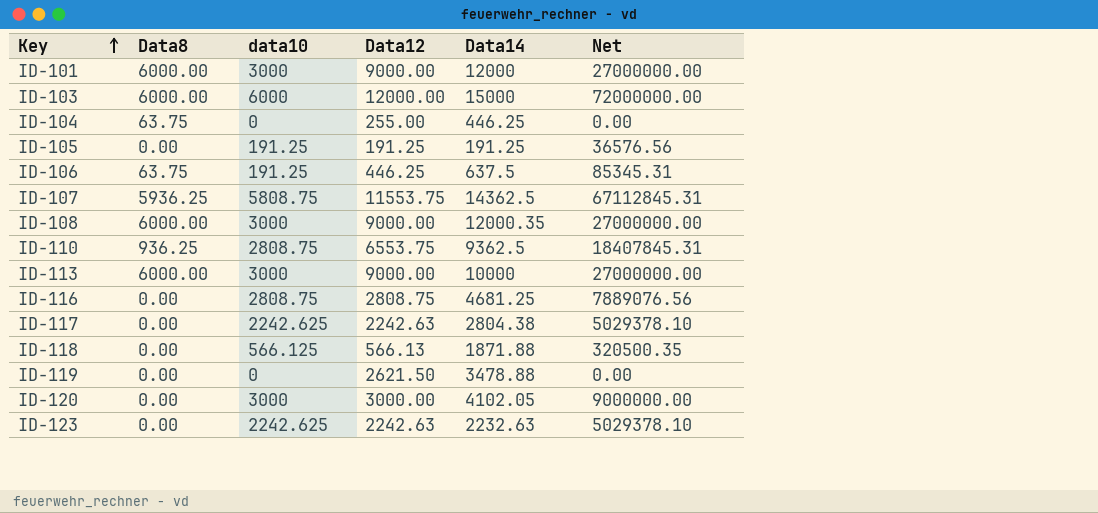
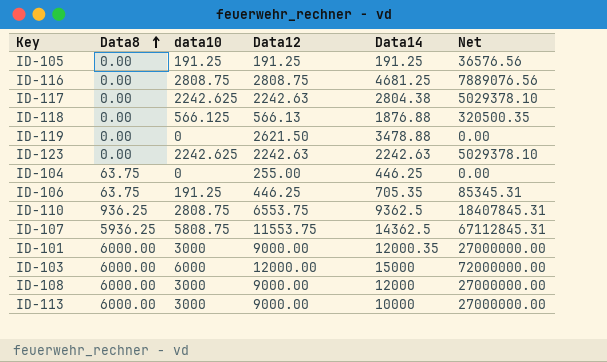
row order: Key ascending -> Data8 ascending
row ID-120: 0.00 | 3000 | 3000.00 | 4102.05 | 9000000.00 -> none
ID-118 | Data14: 1871.88 -> 1876.88
ID-123 | Data14: 2232.63 -> 2242.63
ID-106 | Data14: 637.5 -> 705.35
ID-101 | Data14: 12000 -> 12000.35
ID-108 | Data14: 12000.35 -> 12000

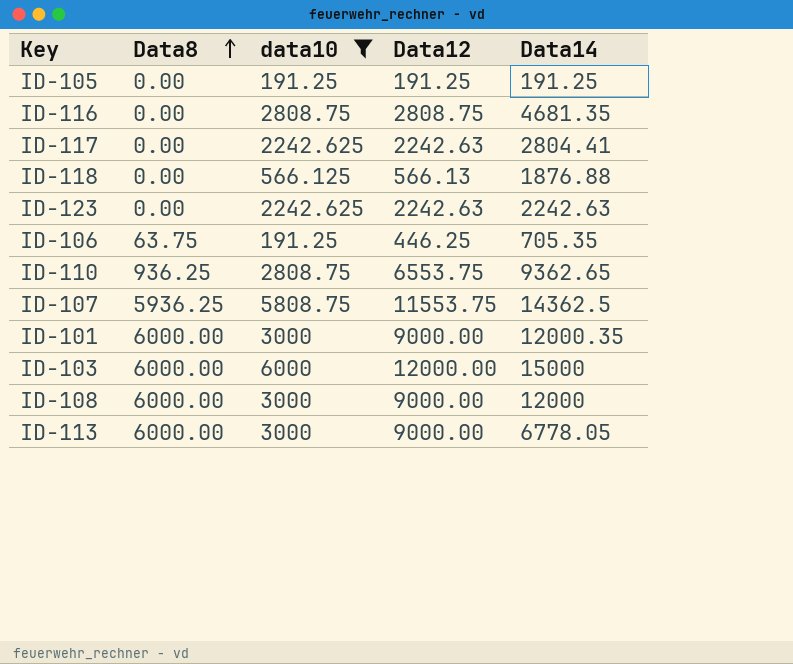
filter: none -> data10 != 0
column Net | formula: [data10] * [Data12] -> none
ID-116 | Data14: 4681.25 -> 4681.35
ID-117 | Data14: 2804.38 -> 2804.41
ID-110 | Data14: 9362.5 -> 9362.65
ID-113 | Data14: 10000 -> 6778.05

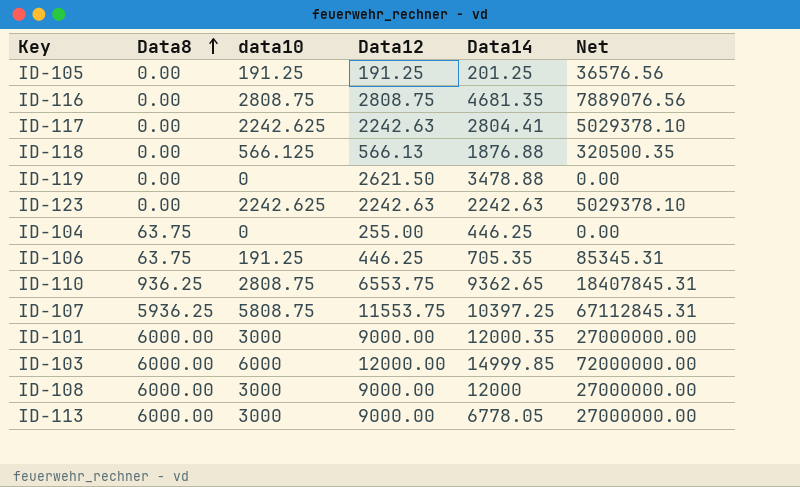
filter: data10 != 0 -> none
column Net | formula: none -> [data10] * [Data12]
ID-105 | Data14: 191.25 -> 201.25
ID-107 | Data14: 14362.5 -> 10397.25
ID-103 | Data14: 15000 -> 14999.85

